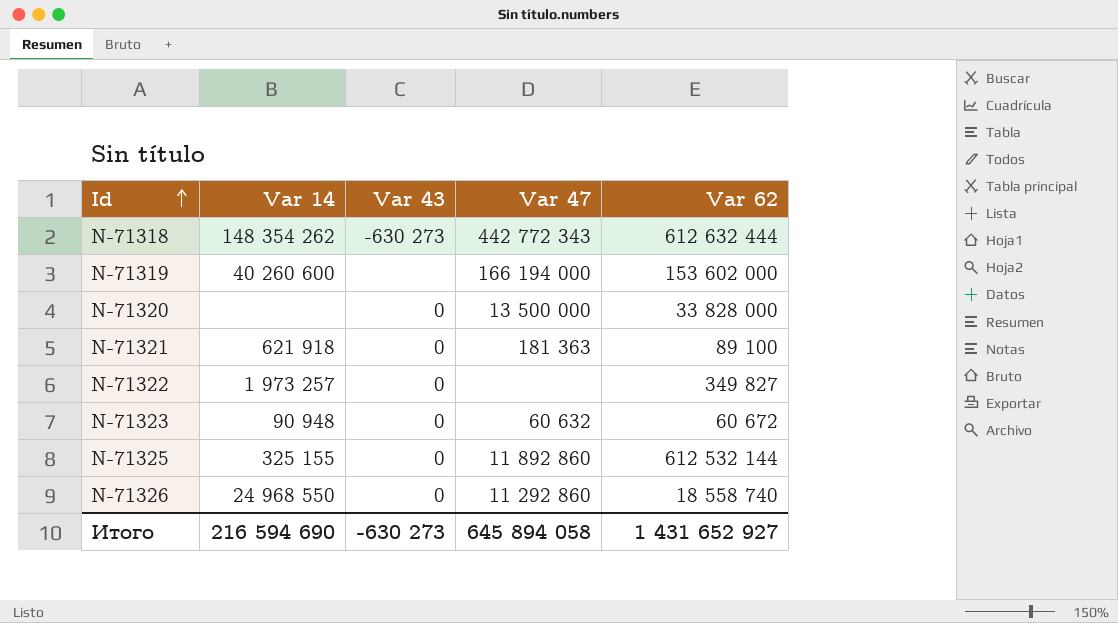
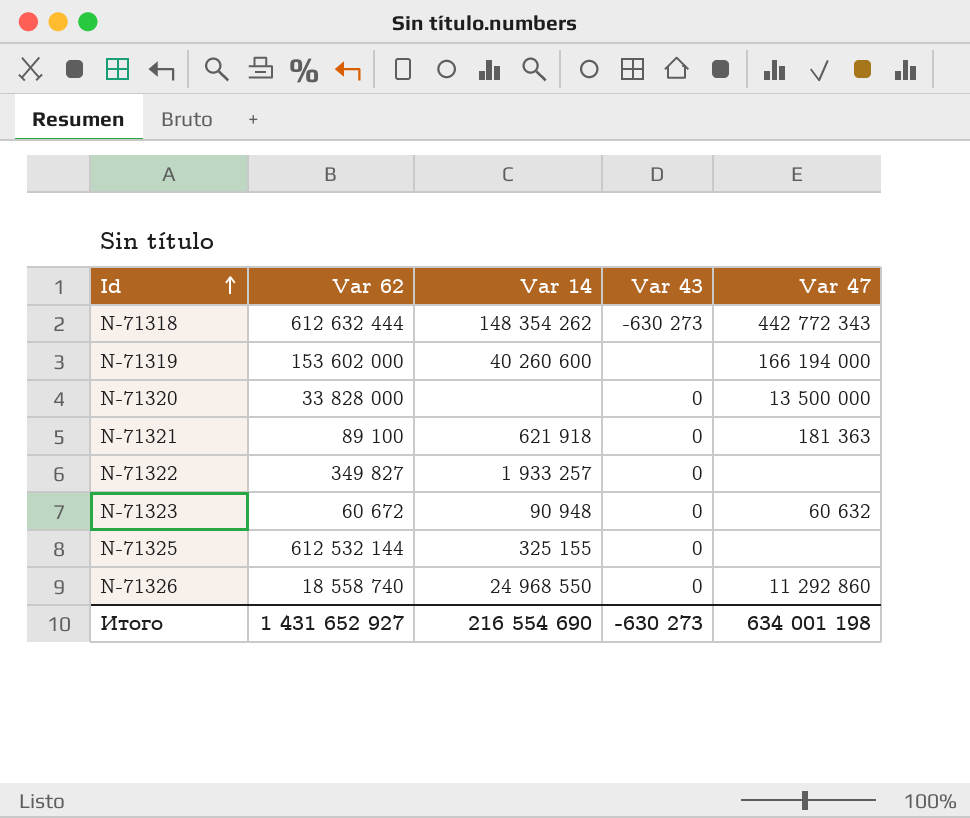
column Var 62 | position: 5 -> 2
N-71322 | Var 14: 1 973 257 -> 1 933 257
N-71325 | Var 47: 11 892 860 -> none
Итого | Var 14: 216 594 690 -> 216 554 690
Итого | Var 47: 645 894 058 -> 634 001 198

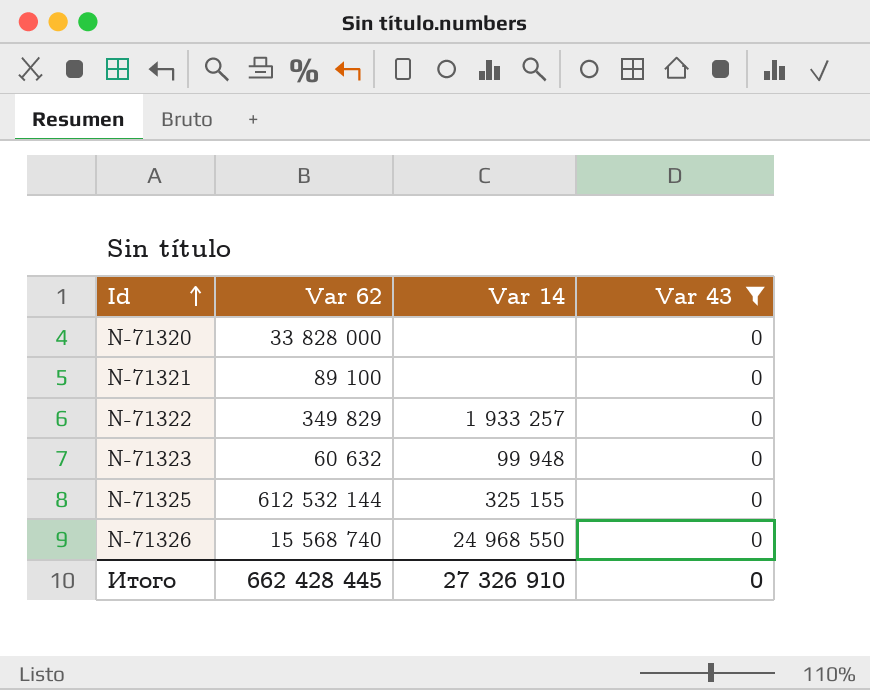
filter: none -> Var 43 = 0
column Var 47 | position: 5 -> none
N-71321 | Var 14: 621 918 -> none
N-71322 | Var 62: 349 827 -> 349 829
N-71323 | Var 62: 60 672 -> 60 632
N-71323 | Var 14: 90 948 -> 99 948
N-71326 | Var 62: 18 558 740 -> 15 568 740
Итого | Var 62: 1 431 652 927 -> 662 428 445
Итого | Var 14: 216 554 690 -> 27 326 910
Итого | Var 43: -630 273 -> 0

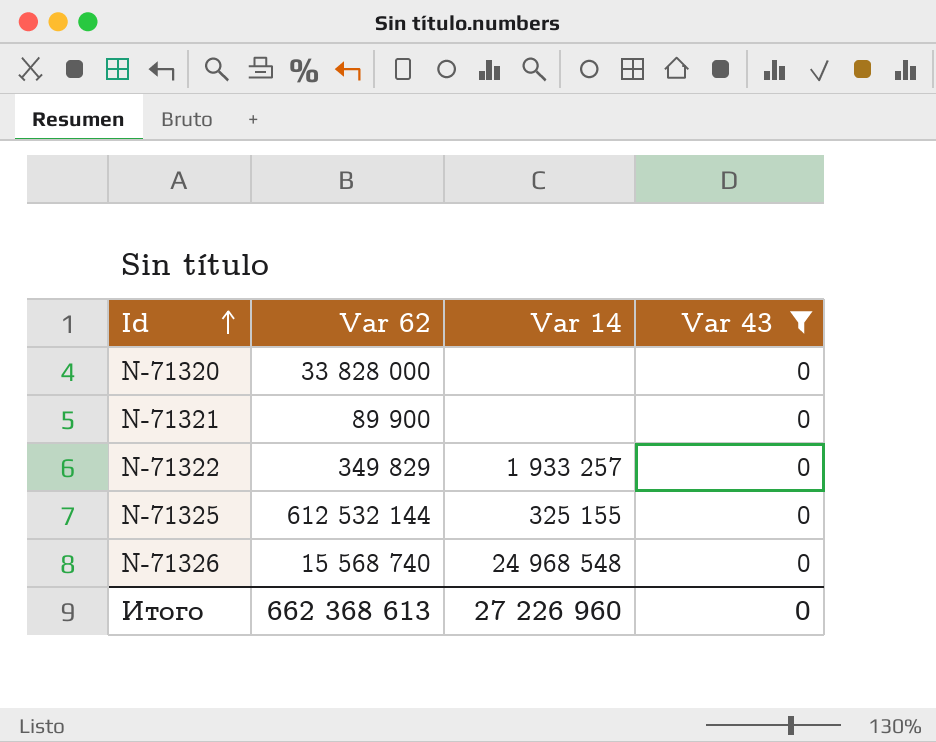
row N-71323: 60 632 | 99 948 | 0 -> none
N-71321 | Var 62: 89 100 -> 89 900
N-71326 | Var 14: 24 968 550 -> 24 968 548
Итого | Var 62: 662 428 445 -> 662 368 613
Итого | Var 14: 27 326 910 -> 27 226 960

